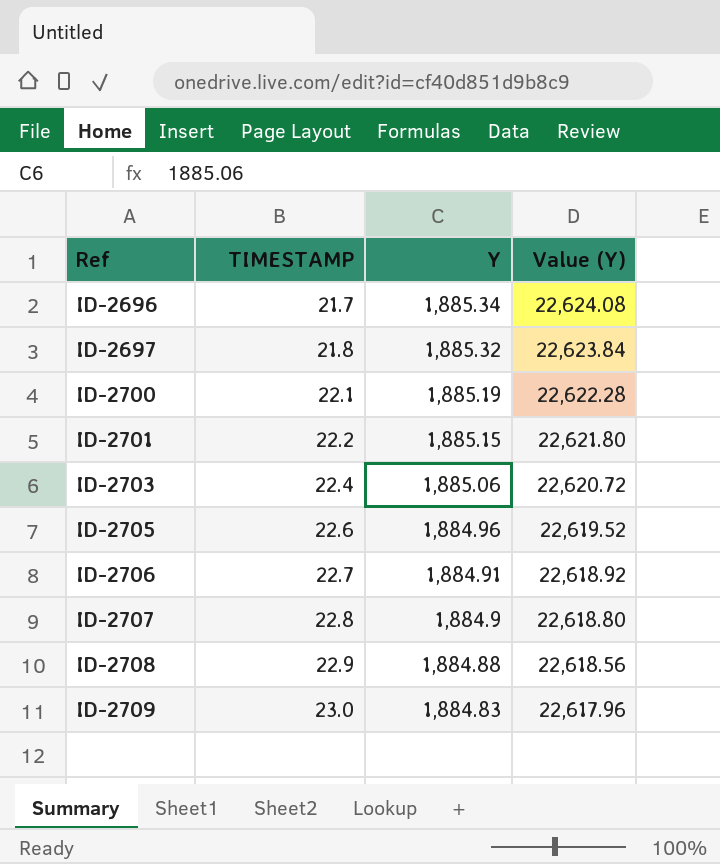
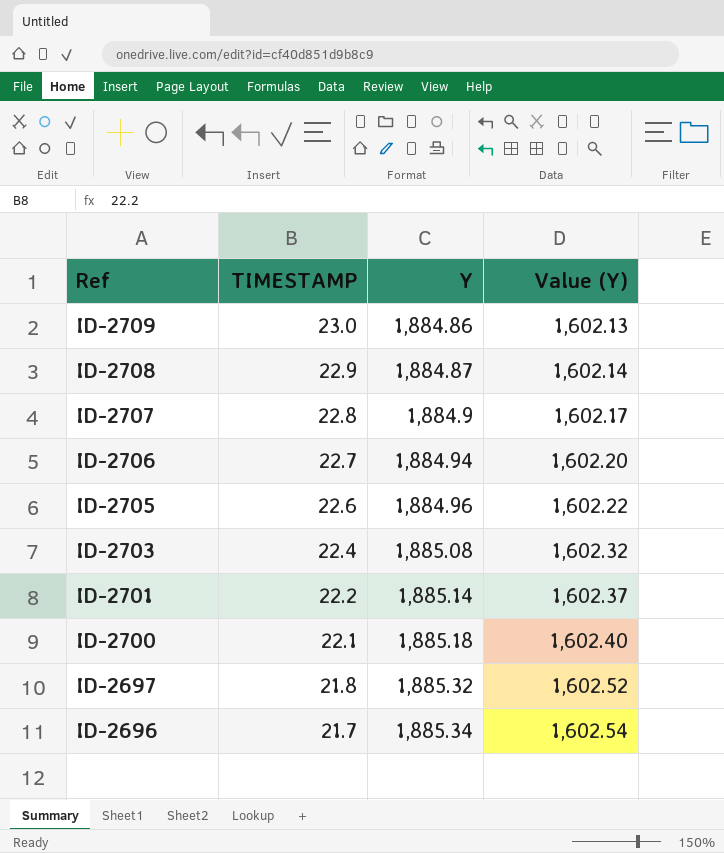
row order: Ref ascending -> Ref descending
column Value (Y) | formula: [Y] * 12 -> [Y] * 0.85
ID-2709 | Y: 1,884.83 -> 1,884.86
ID-2708 | Y: 1,884.88 -> 1,884.87
ID-2706 | Y: 1,884.91 -> 1,884.94
ID-2703 | Y: 1,885.06 -> 1,885.08
ID-2701 | Y: 1,885.15 -> 1,885.14
ID-2700 | Y: 1,885.19 -> 1,885.18

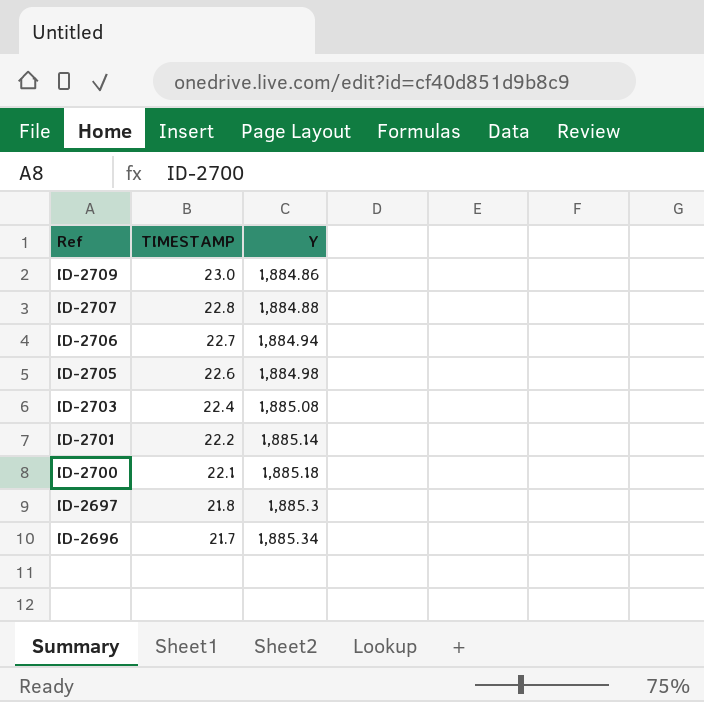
column Value (Y) | formula: [Y] * 0.85 -> none
row ID-2708: 22.9 | 1,884.87 | 1,602.14 -> none
ID-2707 | Y: 1,884.9 -> 1,884.88
ID-2705 | Y: 1,884.96 -> 1,884.98
ID-2697 | Y: 1,885.32 -> 1,885.3

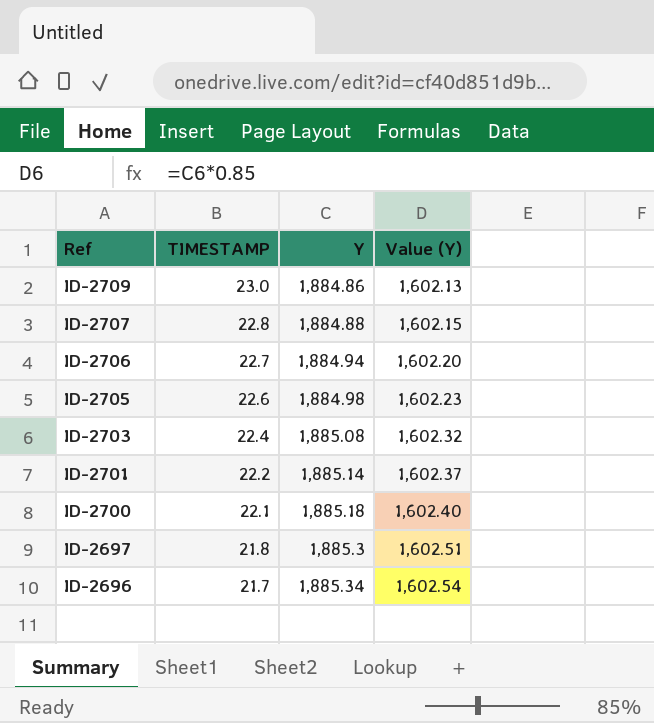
column Value (Y) | formula: none -> [Y] * 0.85

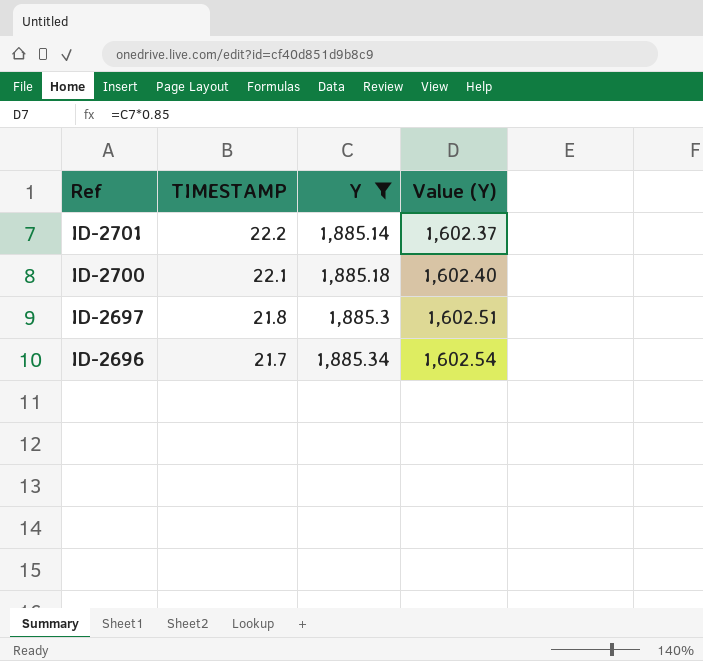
filter: none -> Y >= 1,885.14

